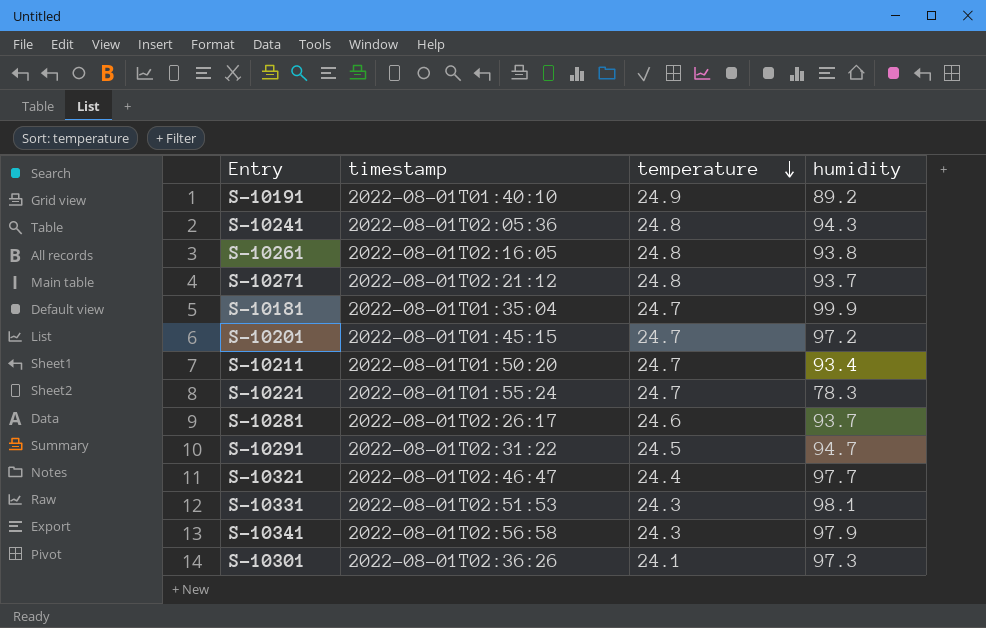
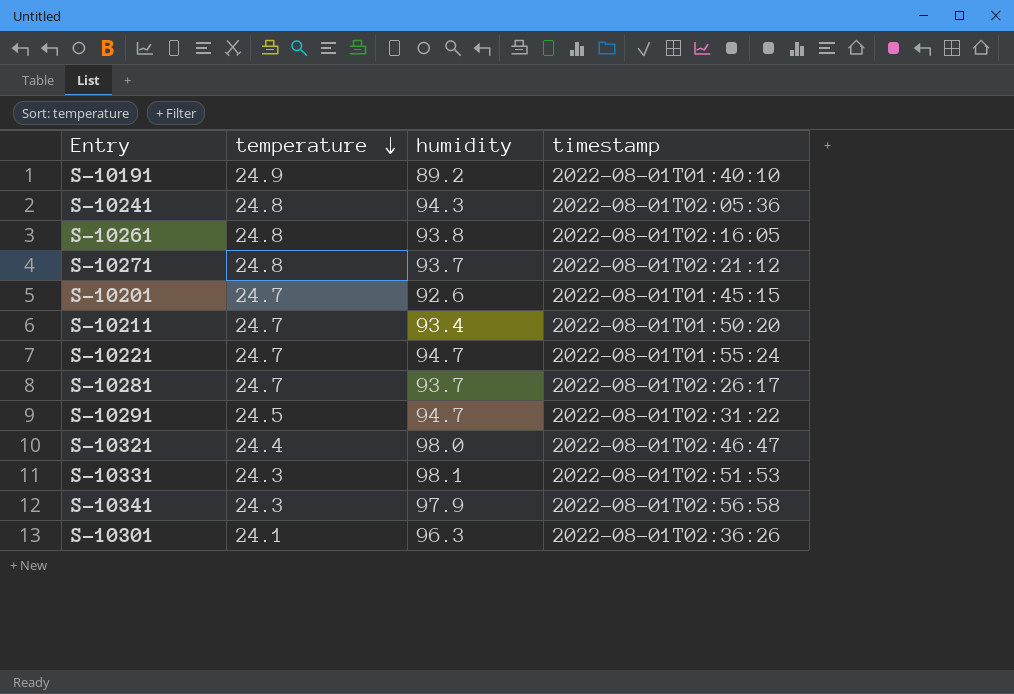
column timestamp | position: 2 -> 4
row S-10181: 2022-08-01T01:35:04 | 24.7 | 99.9 -> none
S-10201 | humidity: 97.2 -> 92.6
S-10221 | humidity: 78.3 -> 94.7
S-10281 | temperature: 24.6 -> 24.7
S-10321 | humidity: 97.7 -> 98.0
S-10301 | humidity: 97.3 -> 96.3

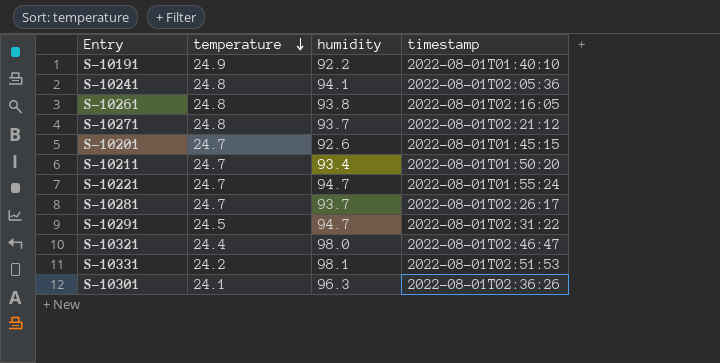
row S-10341: 24.3 | 97.9 | 2022-08-01T02:56:58 -> none
S-10191 | humidity: 89.2 -> 92.2
S-10241 | humidity: 94.3 -> 94.1
S-10331 | temperature: 24.3 -> 24.2

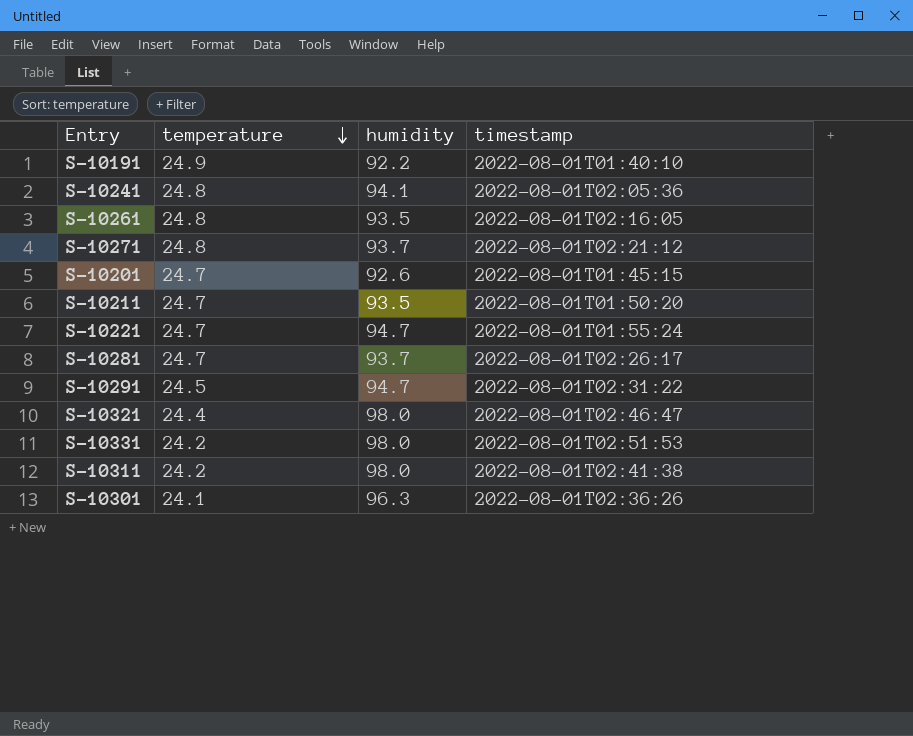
S-10261 | humidity: 93.8 -> 93.5
S-10211 | humidity: 93.4 -> 93.5
S-10331 | humidity: 98.1 -> 98.0
row S-10311: none -> 24.2 | 98.0 | 2022-08-01T02:41:38

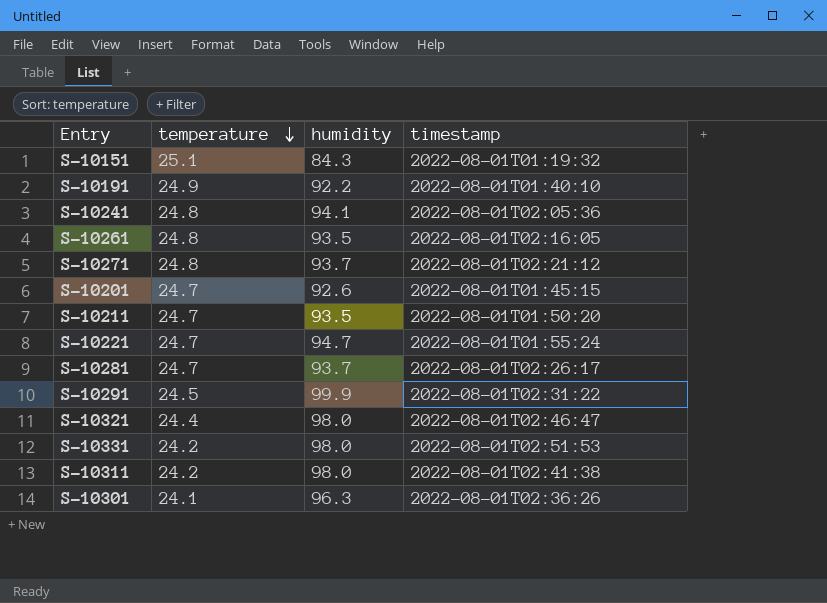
row S-10151: none -> 25.1 | 84.3 | 2022-08-01T01:19:32
S-10291 | humidity: 94.7 -> 99.9

